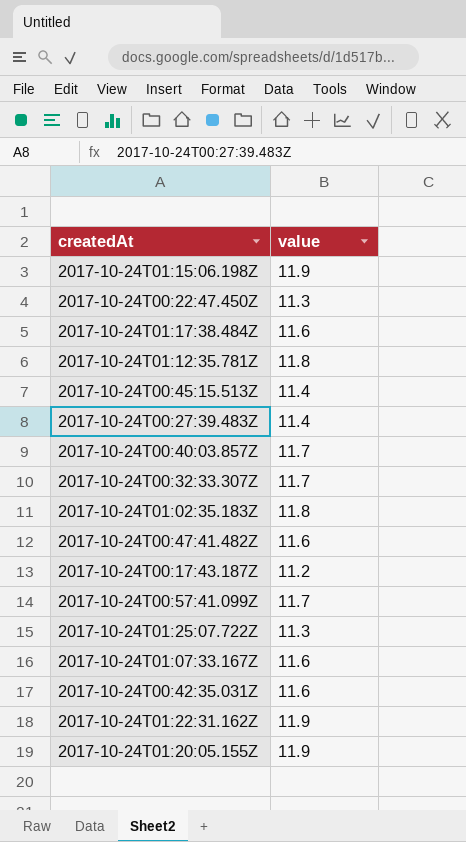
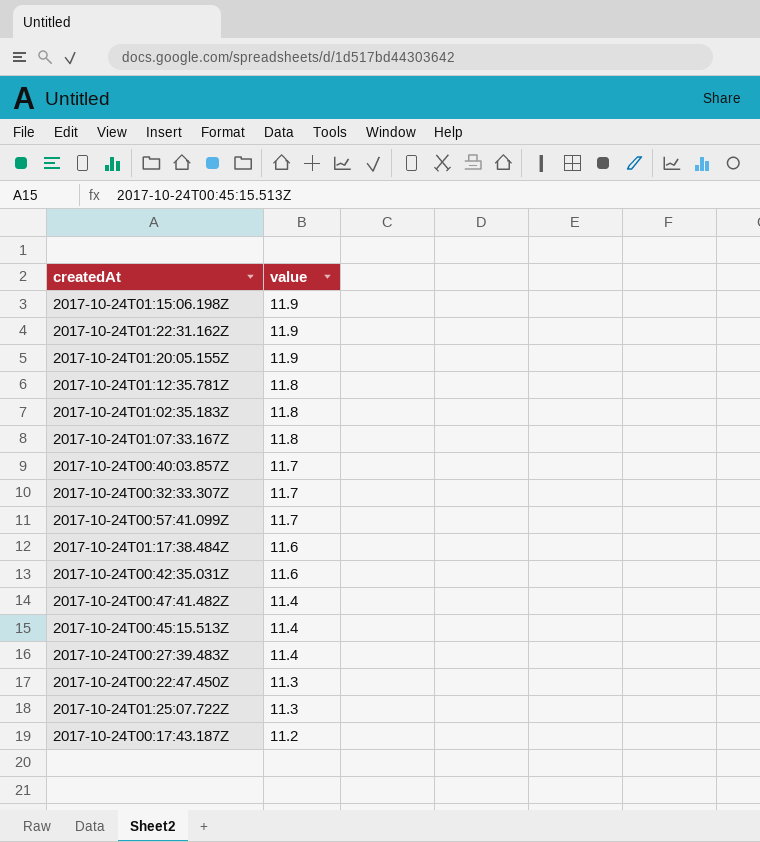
row order: none -> value descending
2017-10-24T01:07:33.167Z | value: 11.6 -> 11.8
2017-10-24T00:47:41.482Z | value: 11.6 -> 11.4

